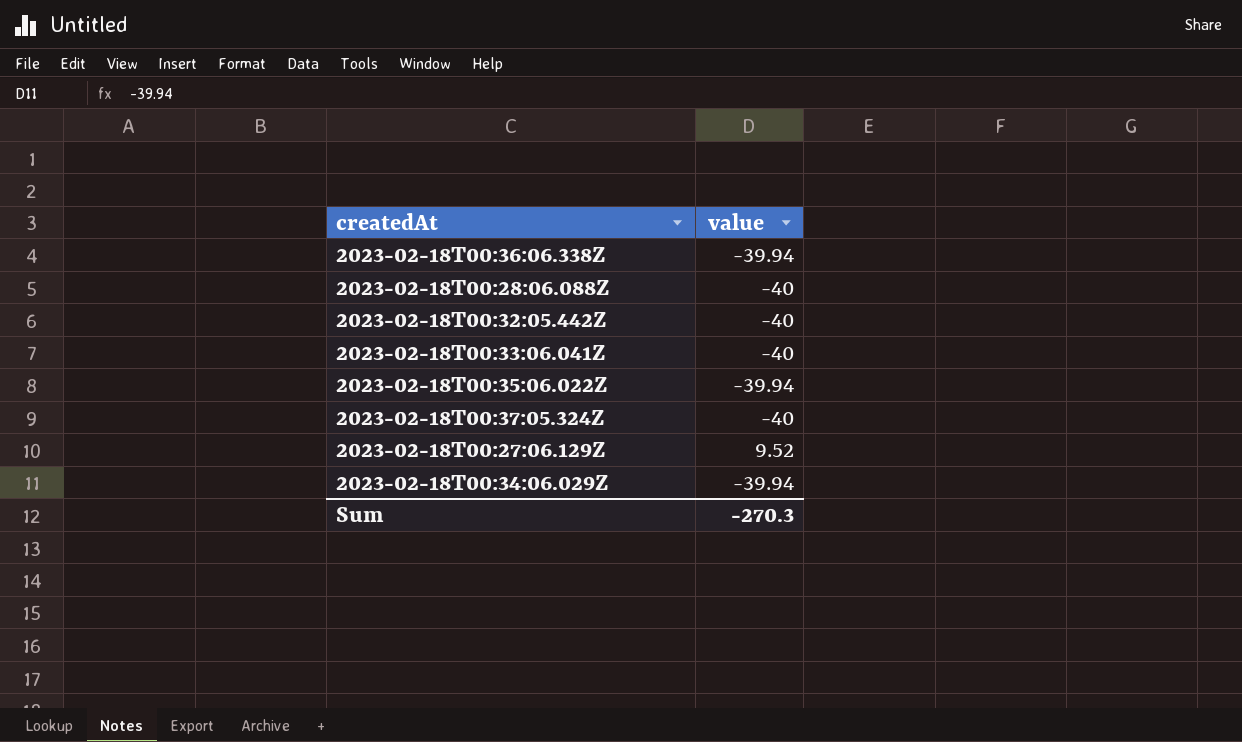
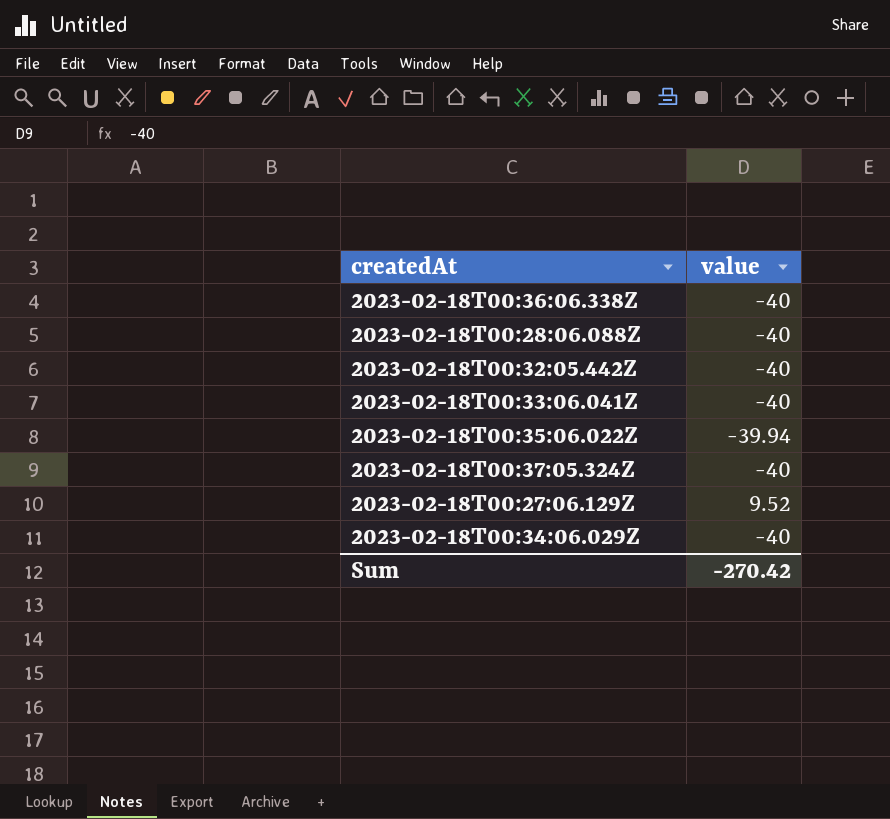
2023-02-18T00:36:06.338Z | value: -39.94 -> -40
2023-02-18T00:34:06.029Z | value: -39.94 -> -40
Sum | value: -270.3 -> -270.42

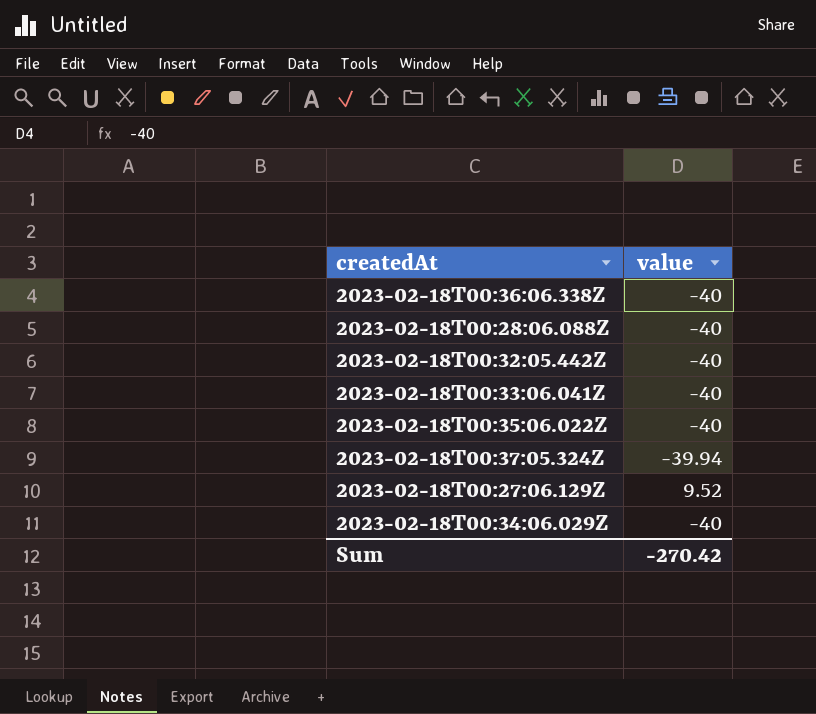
2023-02-18T00:35:06.022Z | value: -39.94 -> -40
2023-02-18T00:37:05.324Z | value: -40 -> -39.94

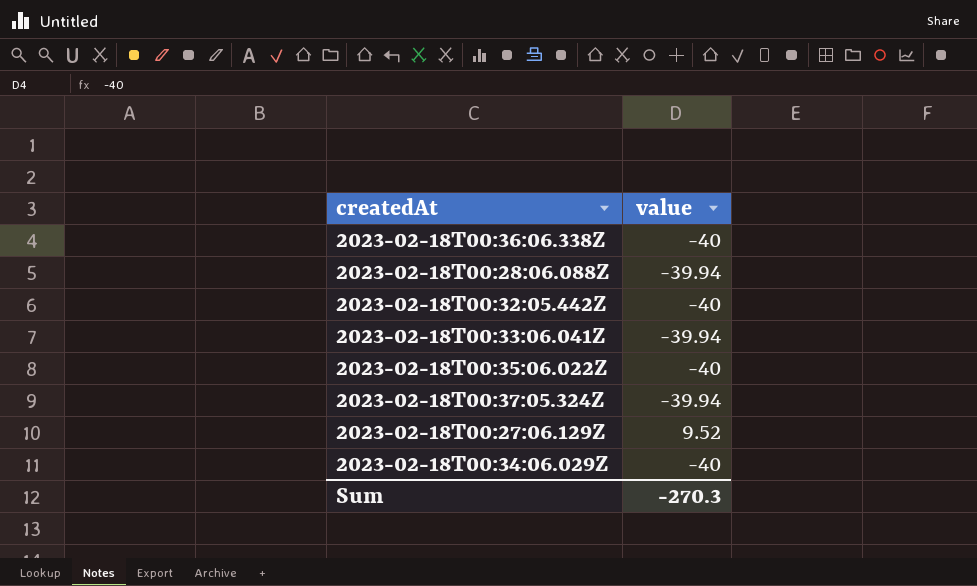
2023-02-18T00:28:06.088Z | value: -40 -> -39.94
2023-02-18T00:33:06.041Z | value: -40 -> -39.94
Sum | value: -270.42 -> -270.3

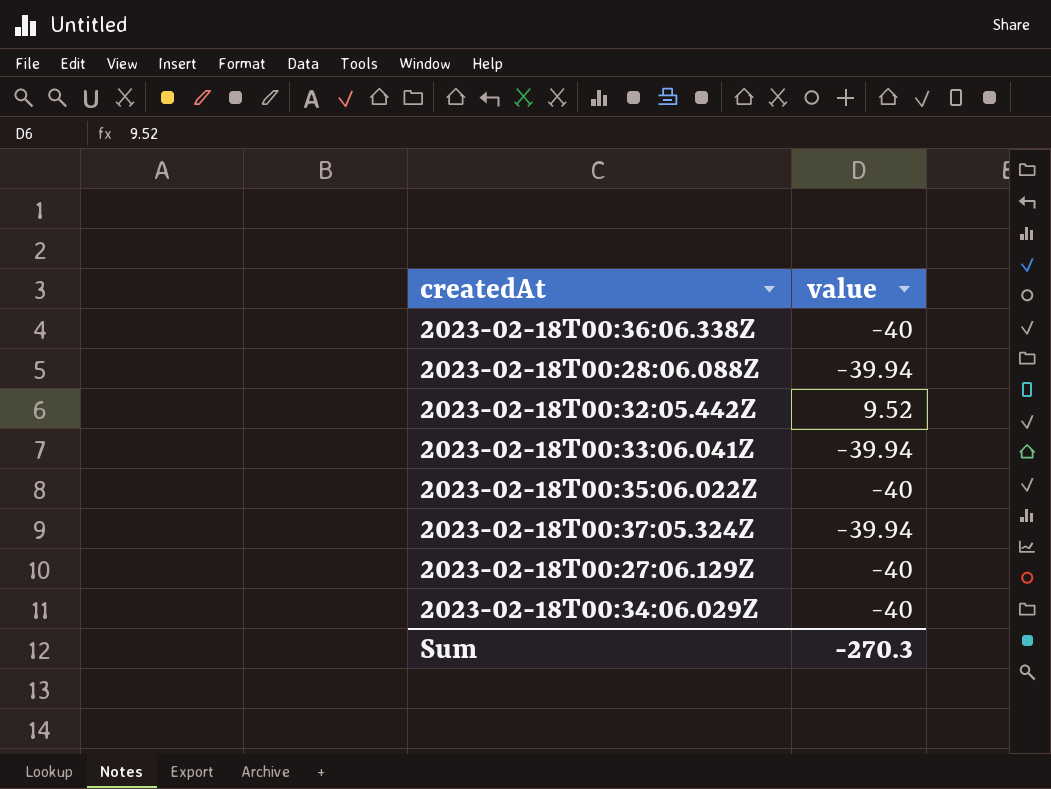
2023-02-18T00:32:05.442Z | value: -40 -> 9.52
2023-02-18T00:27:06.129Z | value: 9.52 -> -40

